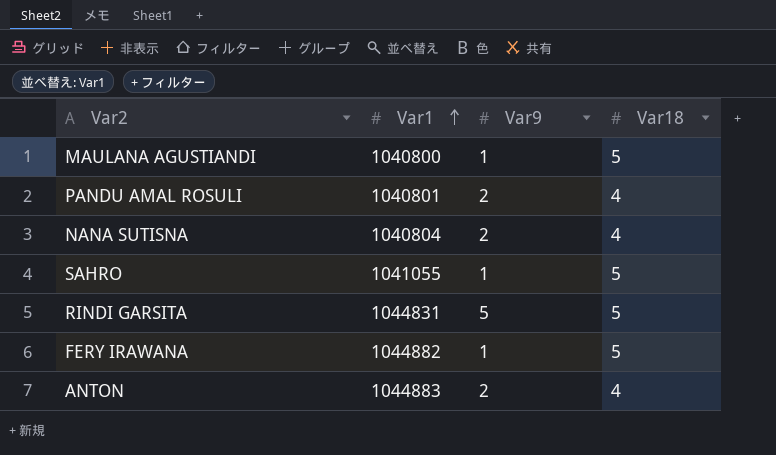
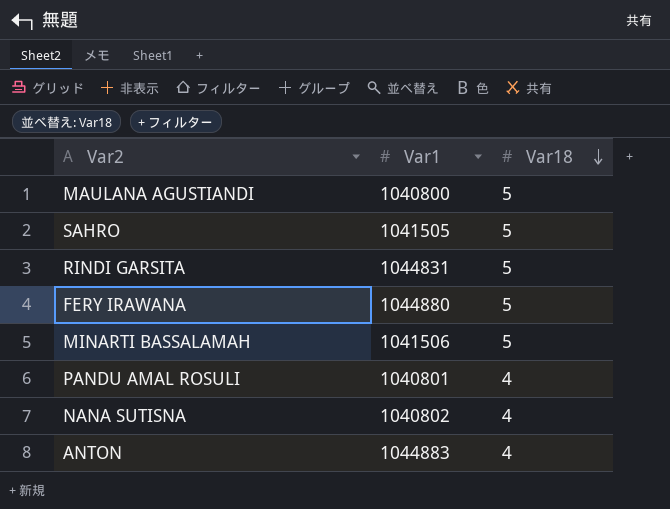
row order: Var1 ascending -> Var18 descending
column Var9 | position: 3 -> none
SAHRO | Var1: 1041055 -> 1041505
FERY IRAWANA | Var1: 1044882 -> 1044880
row MINARTI BASSALAMAH: none -> 1041506 | 5
NANA SUTISNA | Var1: 1040804 -> 1040802

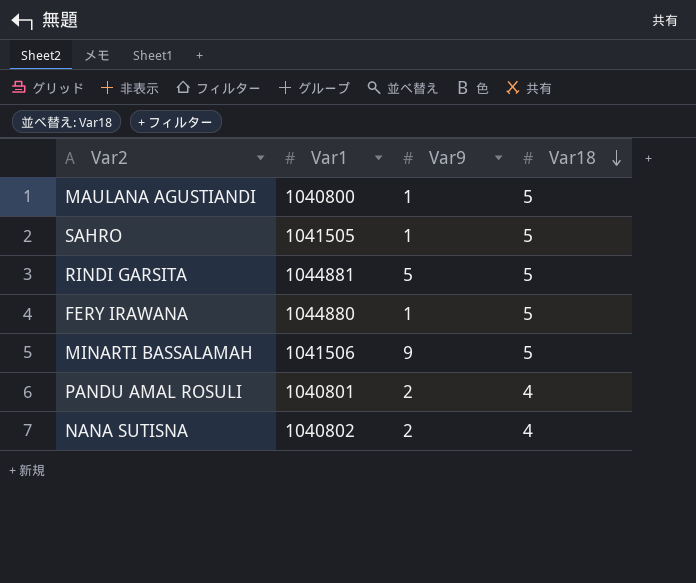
column Var9 | position: none -> 3
row ANTON: 1044883 | 4 -> none
RINDI GARSITA | Var1: 1044831 -> 1044881

